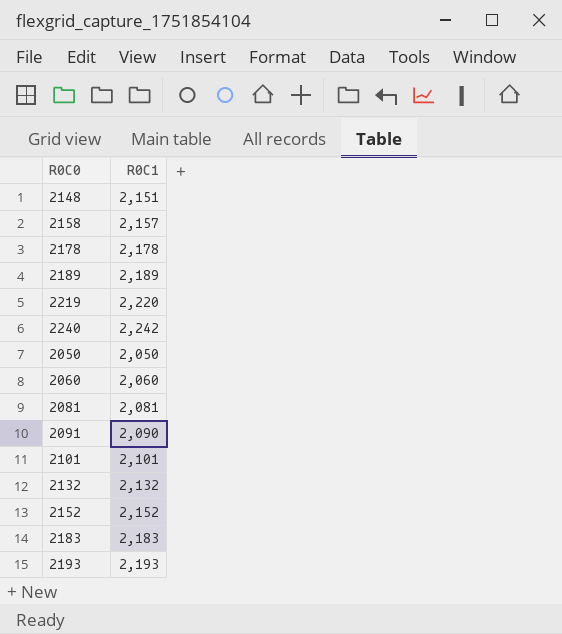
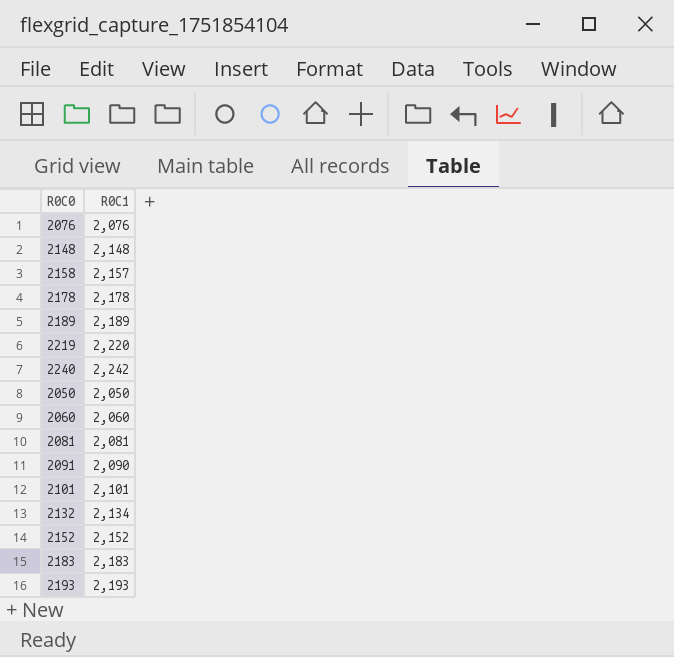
row 2076: none -> 2,076
2148 | R0C1: 2,151 -> 2,148
2132 | R0C1: 2,132 -> 2,134

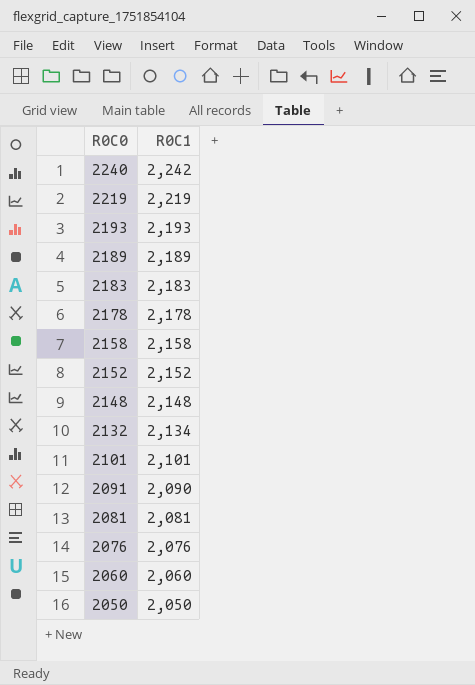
row order: none -> R0C0 descending
2219 | R0C1: 2,220 -> 2,219
2158 | R0C1: 2,157 -> 2,158

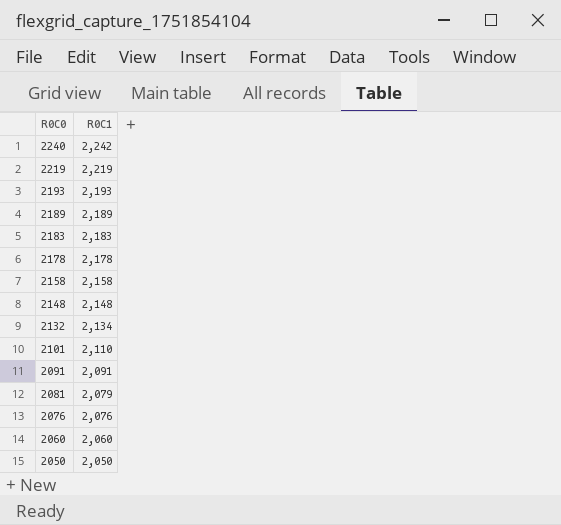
row 2152: 2,152 -> none
2101 | R0C1: 2,101 -> 2,110
2091 | R0C1: 2,090 -> 2,091
2081 | R0C1: 2,081 -> 2,079

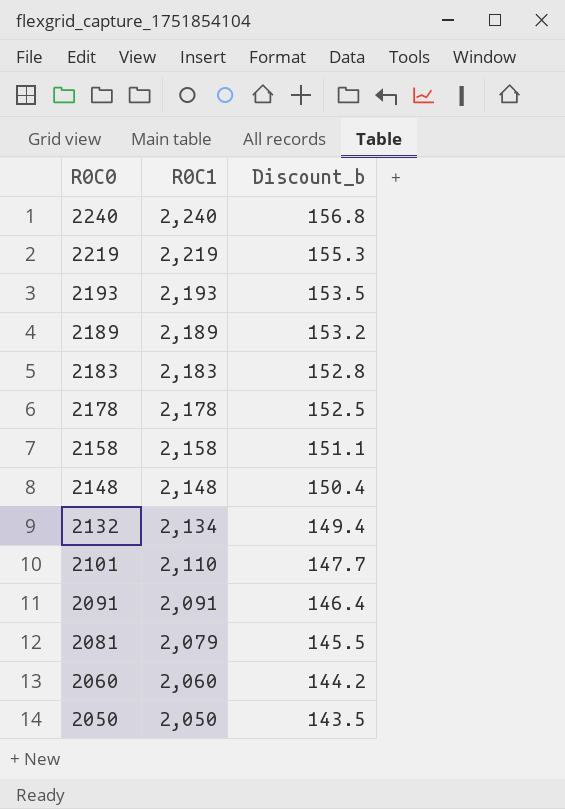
column Discount_b | formula: none -> [R0C1] * 0.07
row 2076: 2,076 -> none
2240 | R0C1: 2,242 -> 2,240

